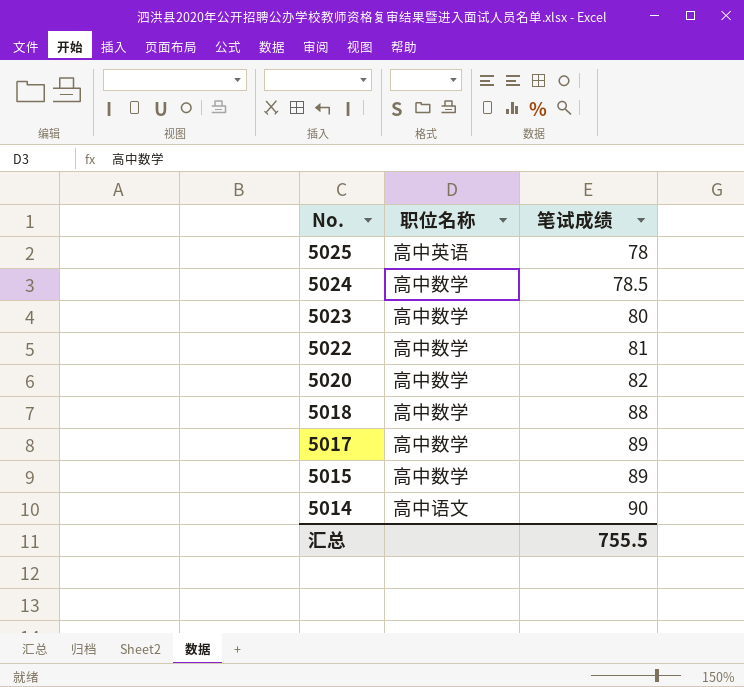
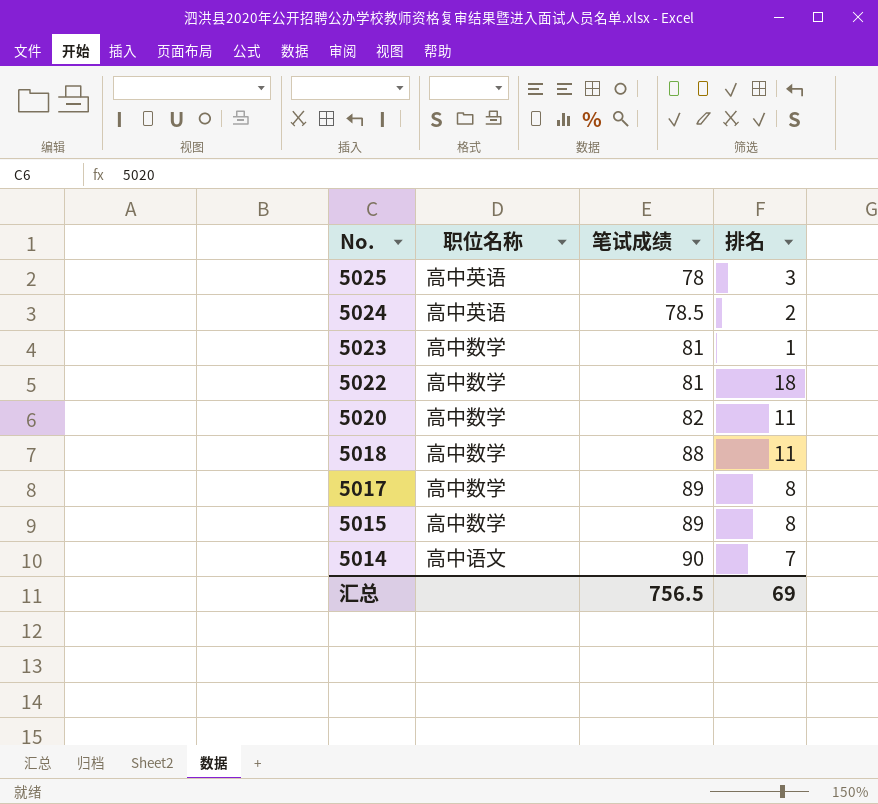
column 排名 | position: none -> 4
5024 | 职位名称: 高中数学 -> 高中英语
5023 | 笔试成绩: 80 -> 81
汇总 | 笔试成绩: 755.5 -> 756.5

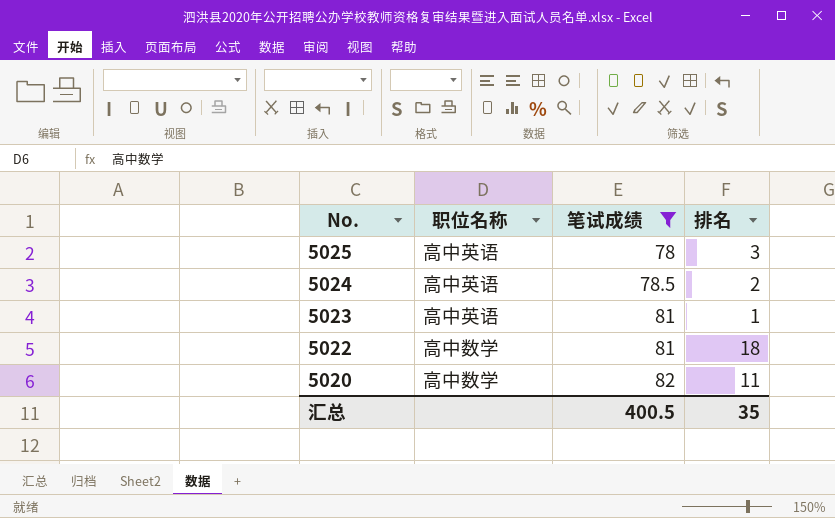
filter: none -> 笔试成绩 <= 82
5023 | 职位名称: 高中数学 -> 高中英语
汇总 | 笔试成绩: 756.5 -> 400.5
汇总 | 排名: 69 -> 35

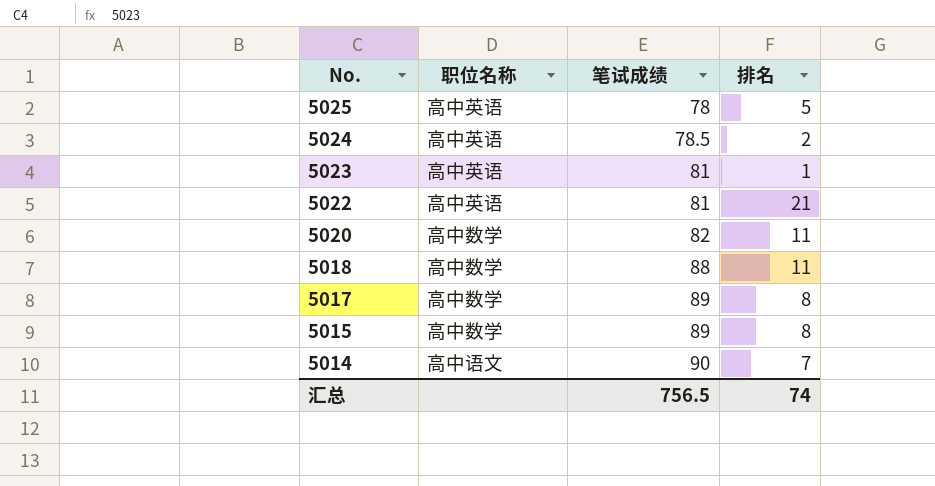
filter: 笔试成绩 <= 82 -> none
5025 | 排名: 3 -> 5
5022 | 职位名称: 高中数学 -> 高中英语
5022 | 排名: 18 -> 21
汇总 | 笔试成绩: 400.5 -> 756.5
汇总 | 排名: 35 -> 74

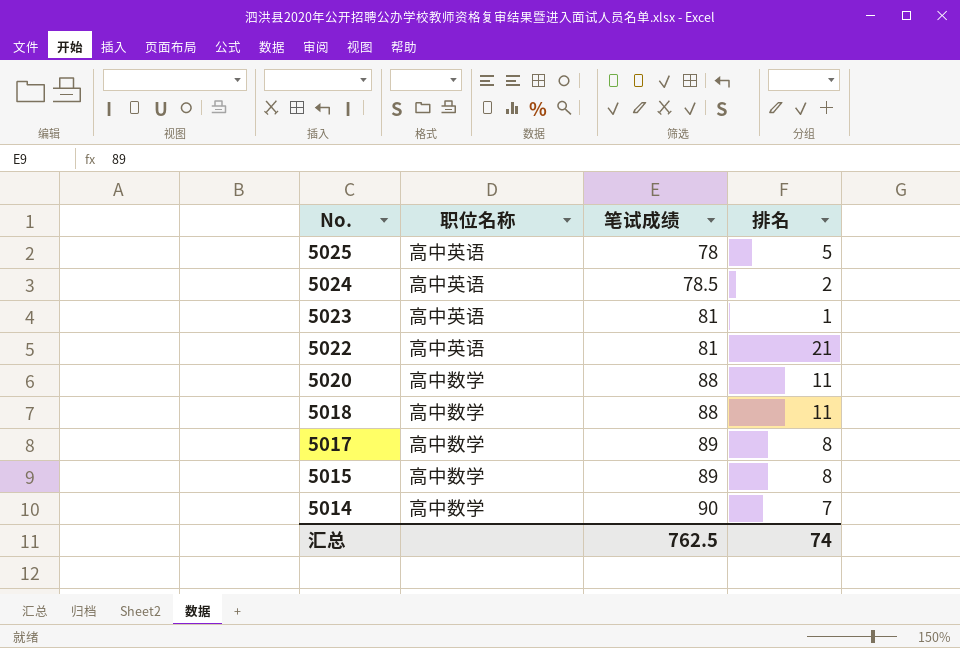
5020 | 笔试成绩: 82 -> 88
5014 | 职位名称: 高中语文 -> 高中数学
汇总 | 笔试成绩: 756.5 -> 762.5

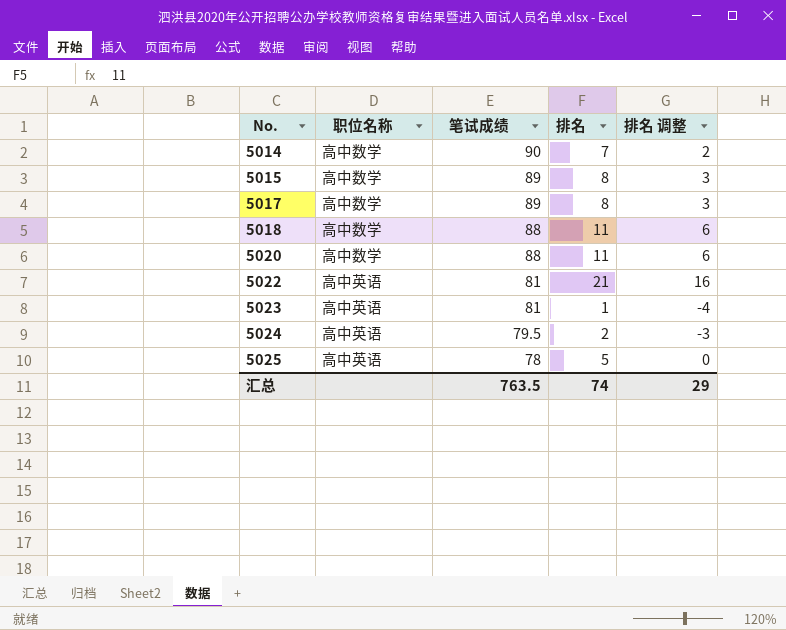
row order: No. descending -> No. ascending
column 排名 调整 | formula: none -> [排名] - 5
5024 | 笔试成绩: 78.5 -> 79.5
汇总 | 笔试成绩: 762.5 -> 763.5

